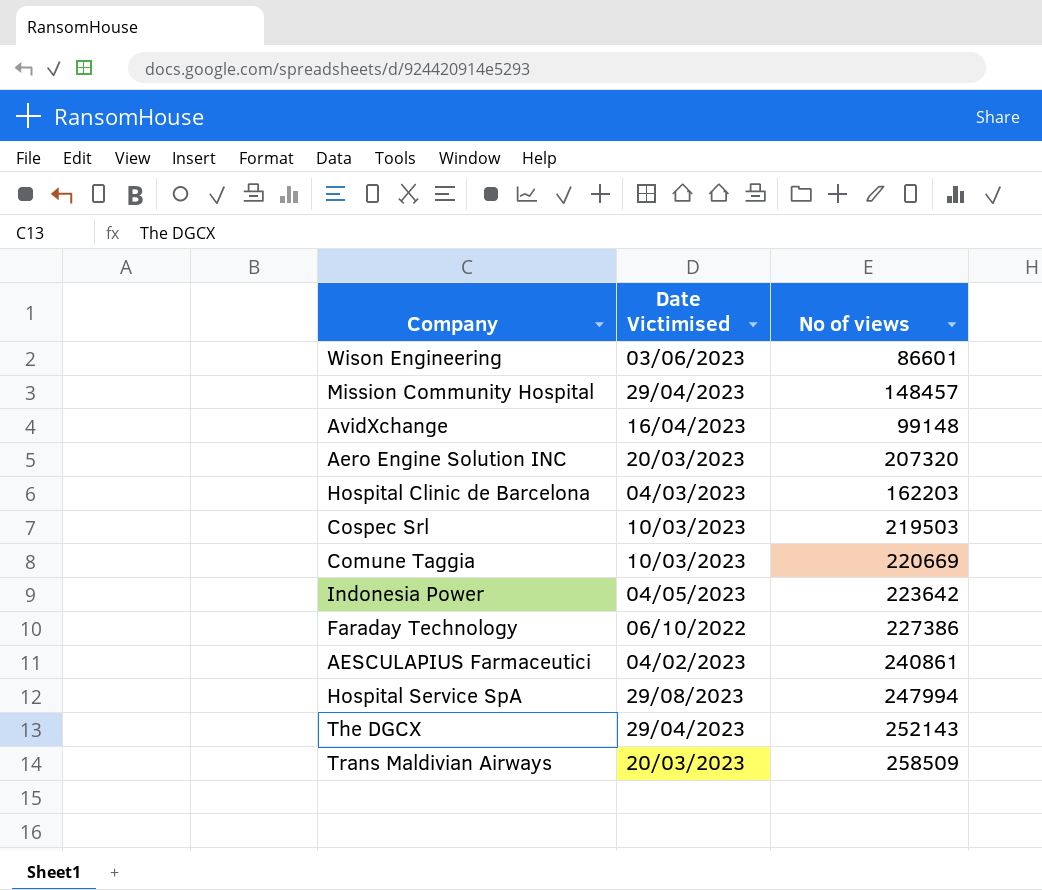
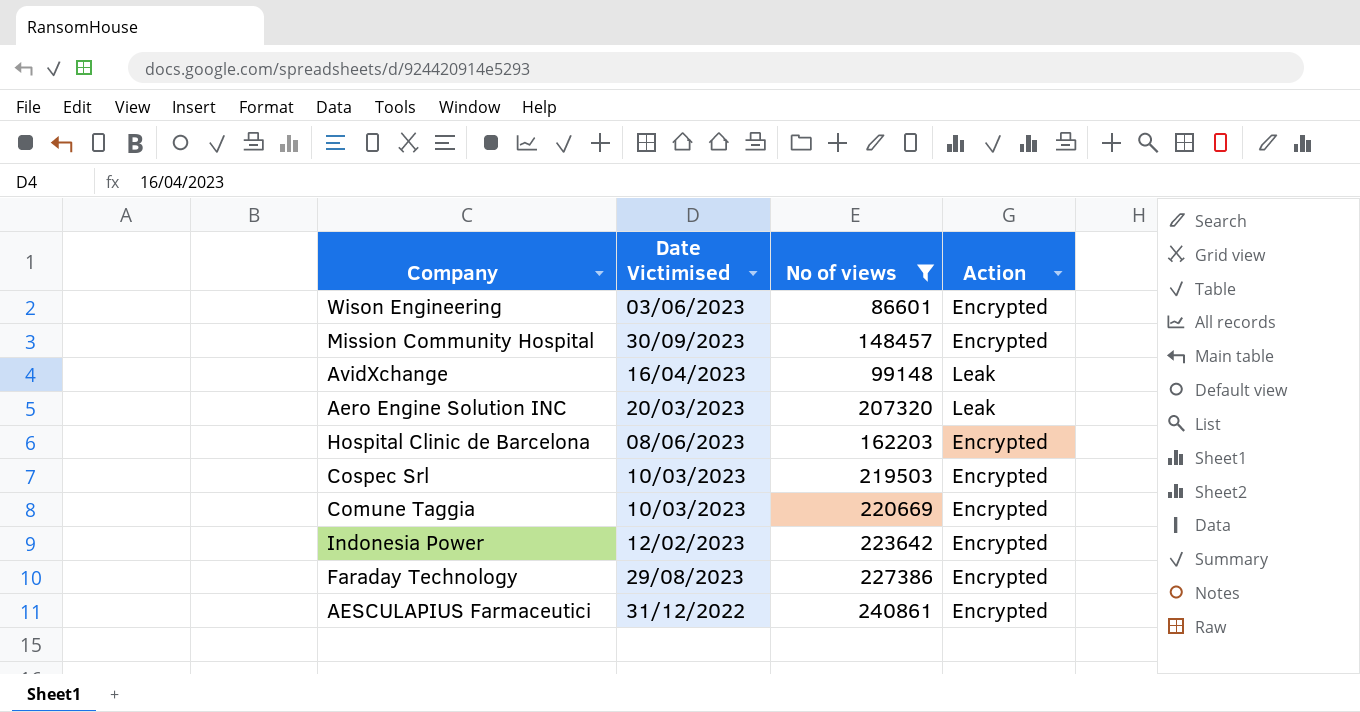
filter: none -> No of views <= 240861
column Action | position: none -> 4
Mission Community Hospital | Date Victimised: 29/04/2023 -> 30/09/2023
Hospital Clinic de Barcelona | Date Victimised: 04/03/2023 -> 08/06/2023
Indonesia Power | Date Victimised: 04/05/2023 -> 12/02/2023
Faraday Technology | Date Victimised: 06/10/2022 -> 29/08/2023
AESCULAPIUS Farmaceutici | Date Victimised: 04/02/2023 -> 31/12/2022

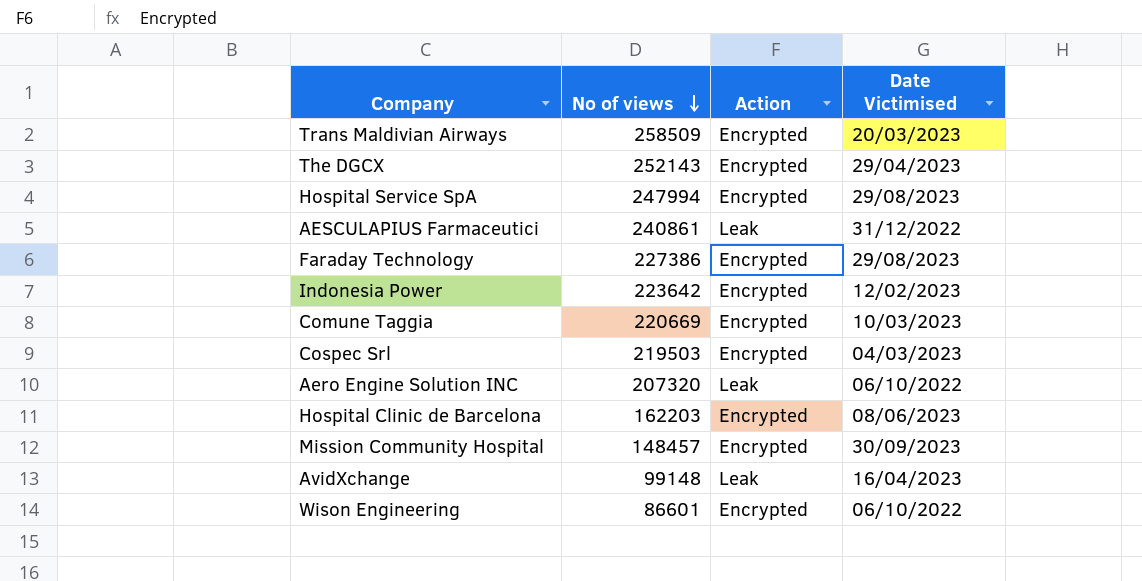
filter: No of views <= 240861 -> none
row order: none -> No of views descending
column Date Victimised | position: 2 -> 4
AESCULAPIUS Farmaceutici | Action: Encrypted -> Leak
Cospec Srl | Date Victimised: 10/03/2023 -> 04/03/2023
Aero Engine Solution INC | Date Victimised: 20/03/2023 -> 06/10/2022
Wison Engineering | Date Victimised: 03/06/2023 -> 06/10/2022

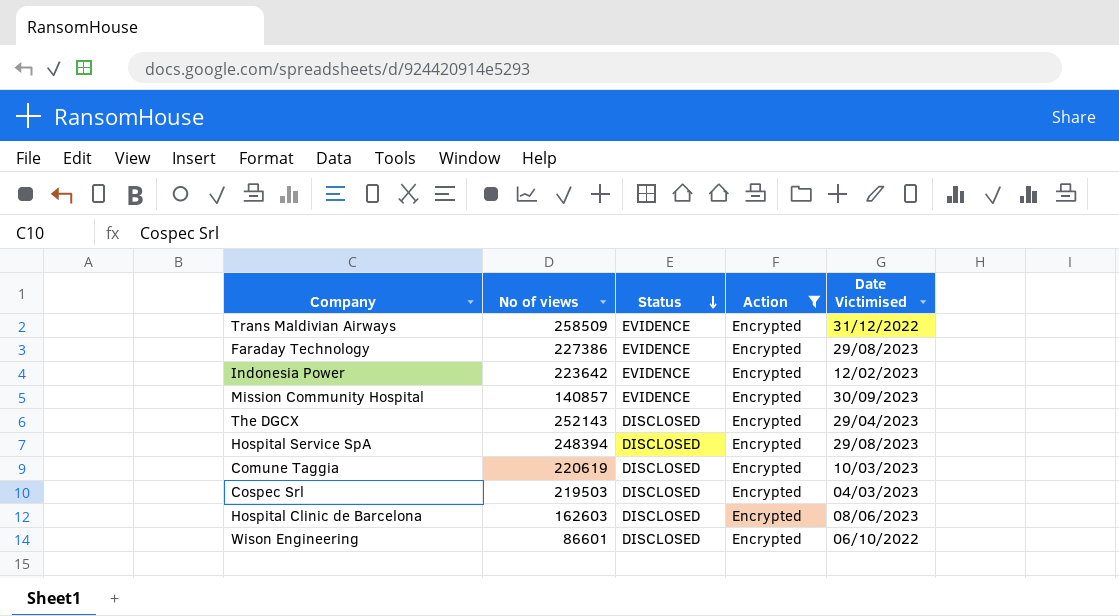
filter: none -> Action = Encrypted
row order: No of views descending -> Status descending
column Status | position: none -> 3
Trans Maldivian Airways | Date Victimised: 20/03/2023 -> 31/12/2022
Mission Community Hospital | No of views: 148457 -> 140857
Hospital Service SpA | No of views: 247994 -> 248394
Comune Taggia | No of views: 220669 -> 220619
Hospital Clinic de Barcelona | No of views: 162203 -> 162603

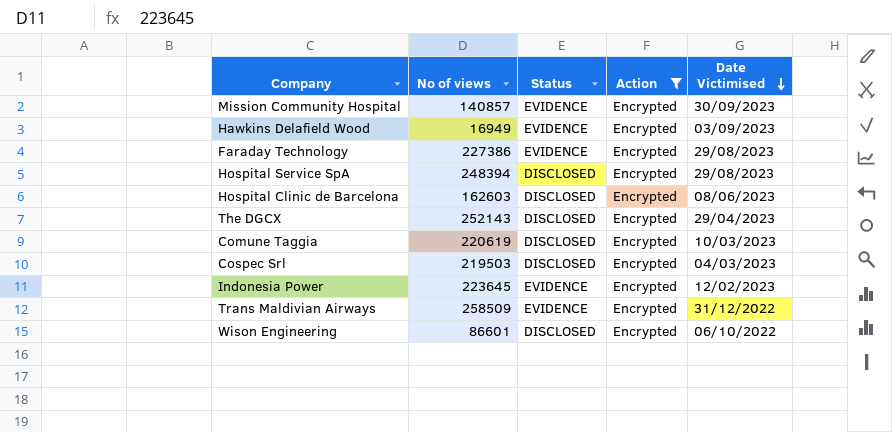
row order: Status descending -> Date Victimised descending
row Hawkins Delafield Wood: none -> 16949 | EVIDENCE | Encrypted | 03/09/2023
Indonesia Power | No of views: 223642 -> 223645

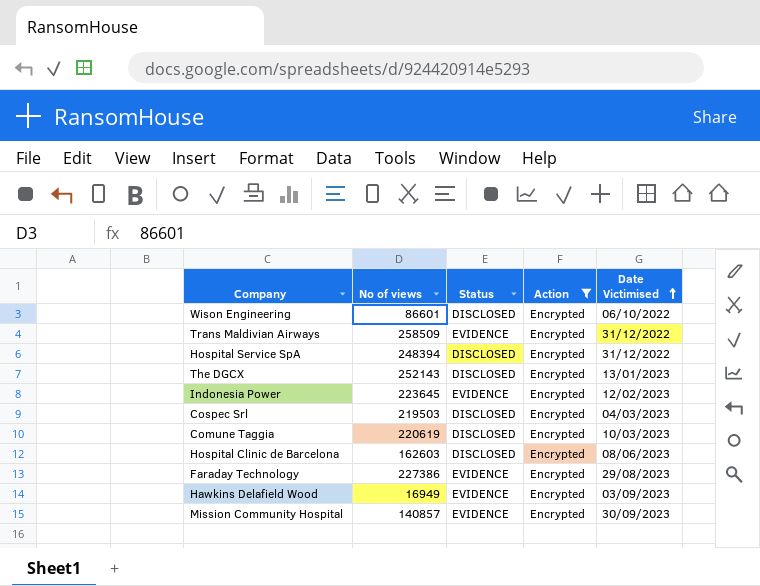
row order: Date Victimised descending -> Date Victimised ascending
Hospital Service SpA | Date Victimised: 29/08/2023 -> 31/12/2022
The DGCX | Date Victimised: 29/04/2023 -> 13/01/2023

